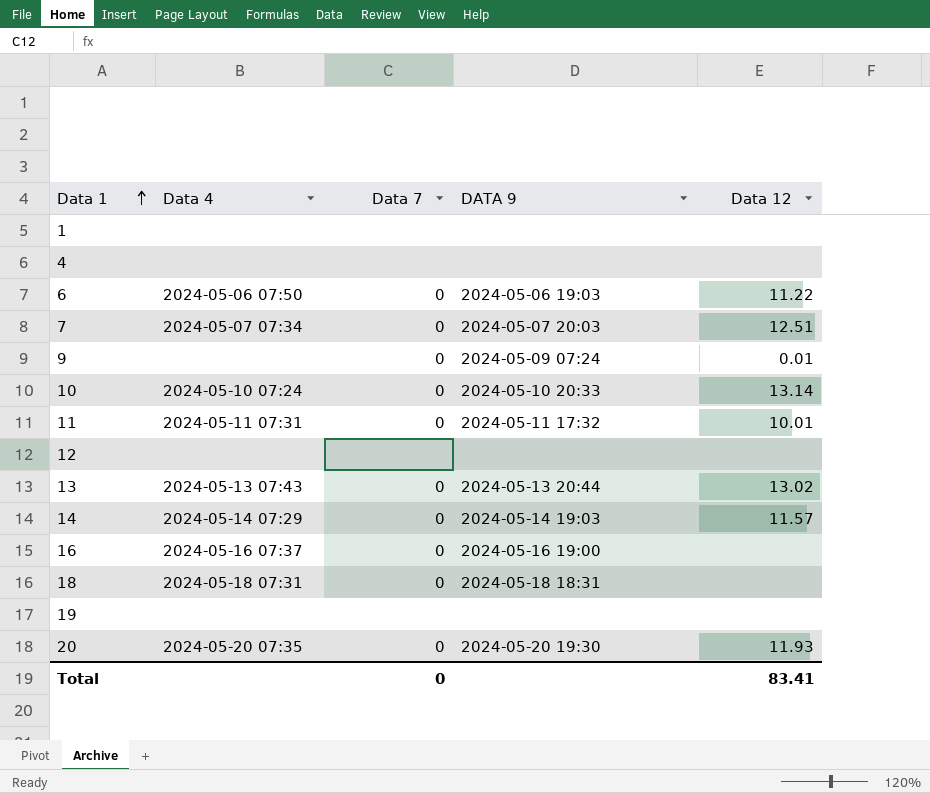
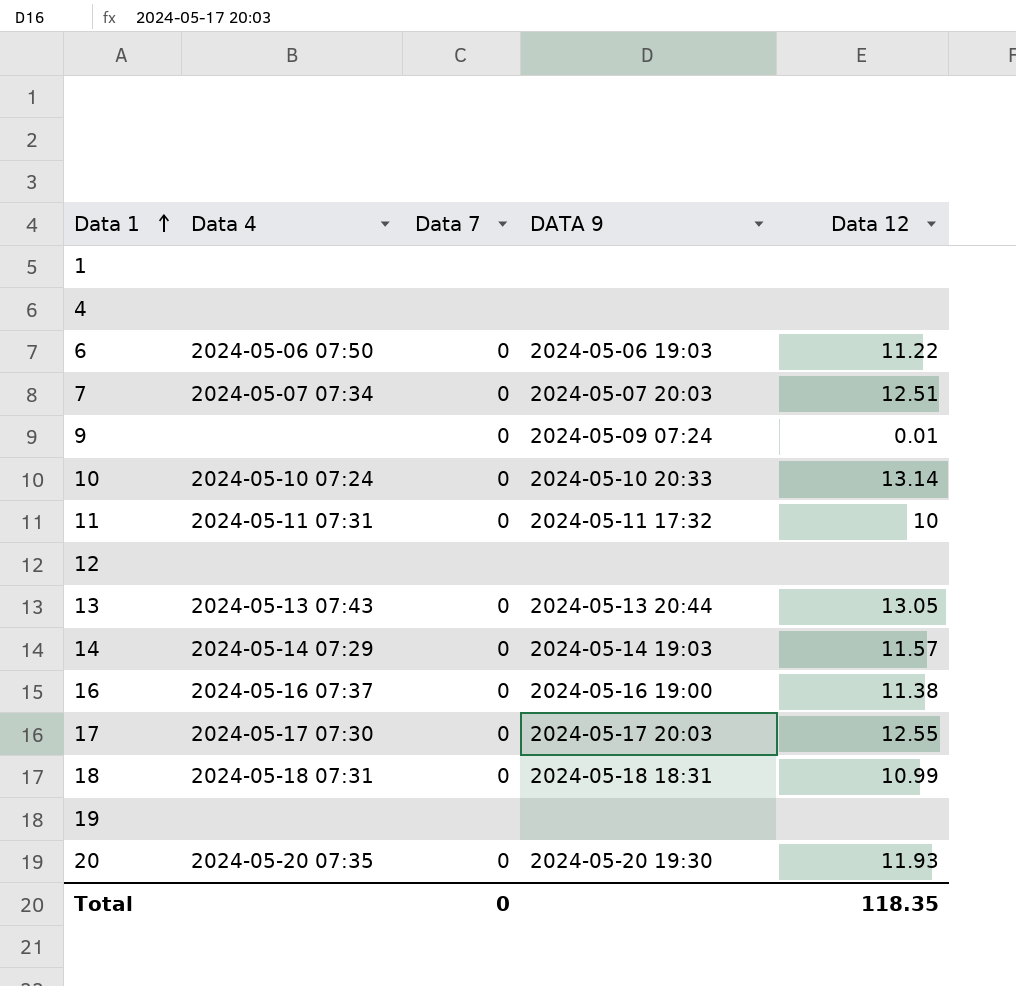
11 | Data 12: 10.01 -> 10
13 | Data 12: 13.02 -> 13.05
16 | Data 12: none -> 11.38
row 17: none -> 2024-05-17 07:30 | 0 | 2024-05-17 20:03 | 12.55
18 | Data 12: none -> 10.99
Total | Data 12: 83.41 -> 118.35

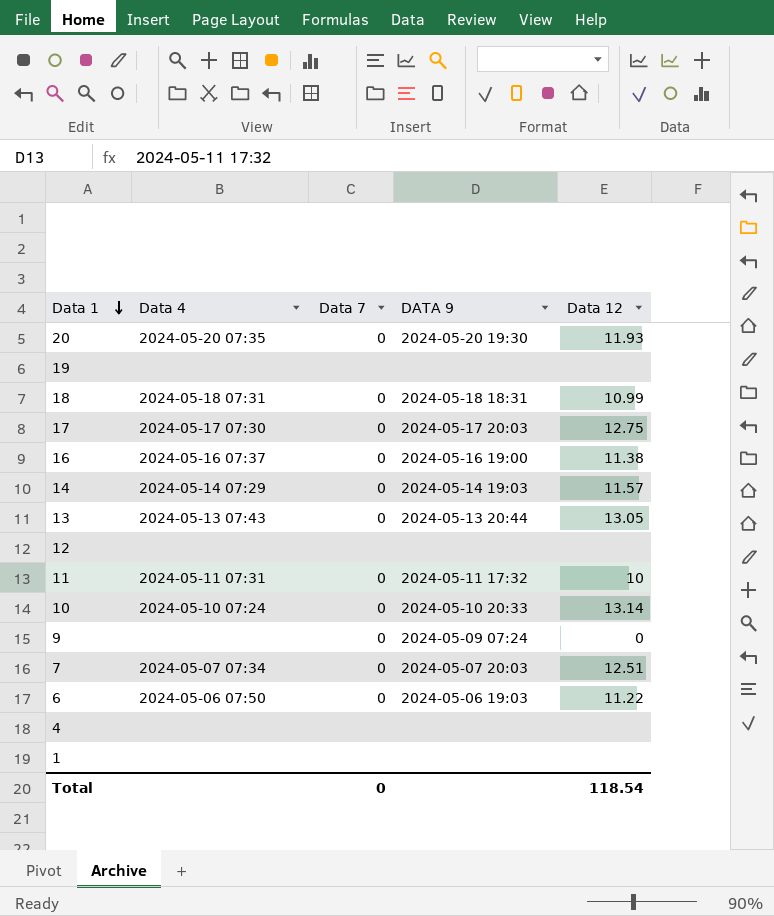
row order: Data 1 ascending -> Data 1 descending
17 | Data 12: 12.55 -> 12.75
9 | Data 12: 0.01 -> 0
Total | Data 12: 118.35 -> 118.54

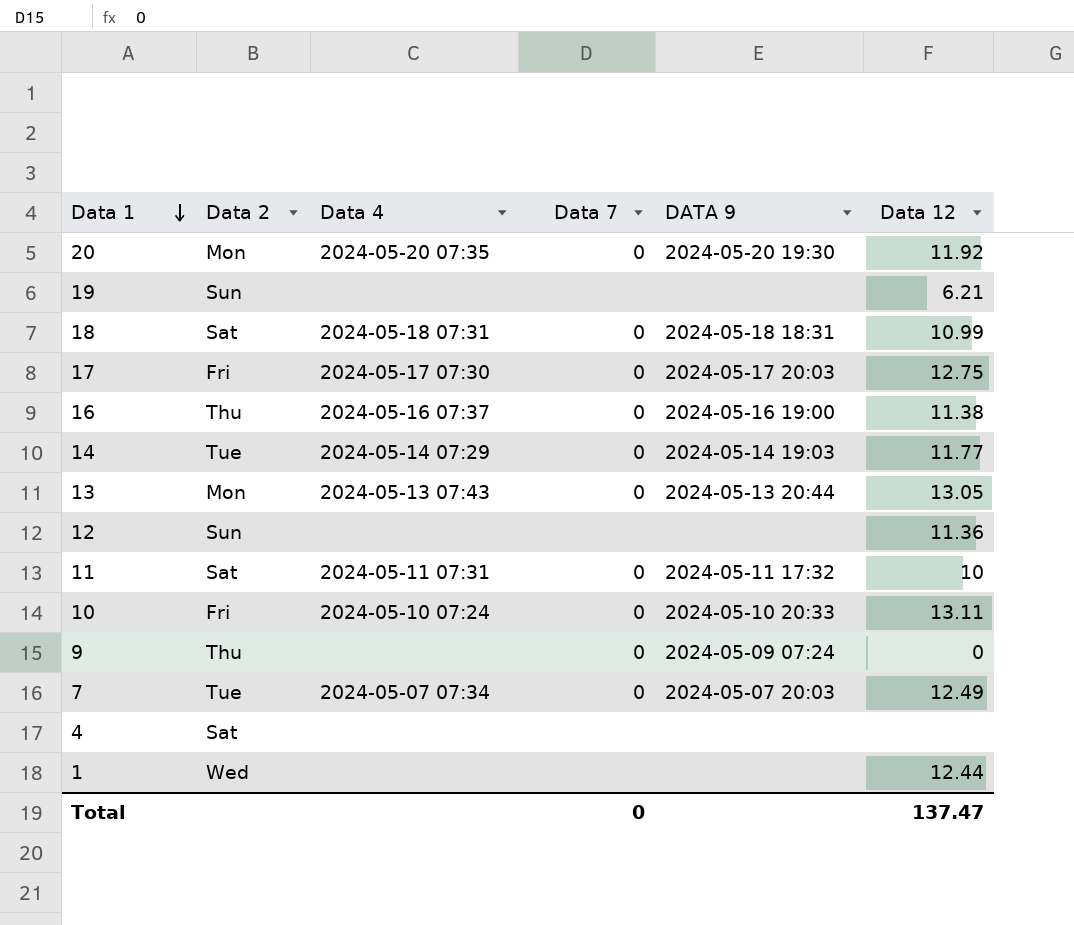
column Data 2 | position: none -> 2
row 6: 2024-05-06 07:50 | 0 | 2024-05-06 19:03 | 11.22 -> none
20 | Data 12: 11.93 -> 11.92
19 | Data 12: none -> 6.21
14 | Data 12: 11.57 -> 11.77
12 | Data 12: none -> 11.36
10 | Data 12: 13.14 -> 13.11
7 | Data 12: 12.51 -> 12.49
1 | Data 12: none -> 12.44
Total | Data 12: 118.54 -> 137.47

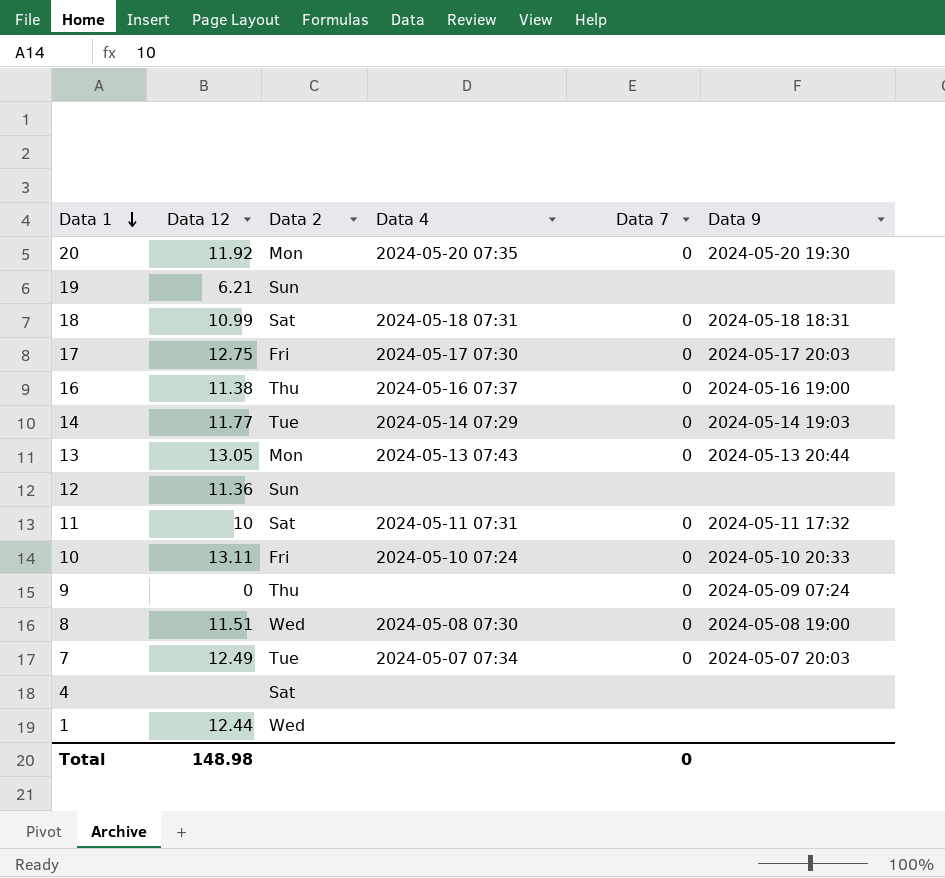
column Data 12 | position: 6 -> 2
column name: DATA 9 -> Data 9
row 8: none -> 11.51 | Wed | 2024-05-08 07:30 | 0 | 2024-05-08 19:00
Total | Data 12: 137.47 -> 148.98

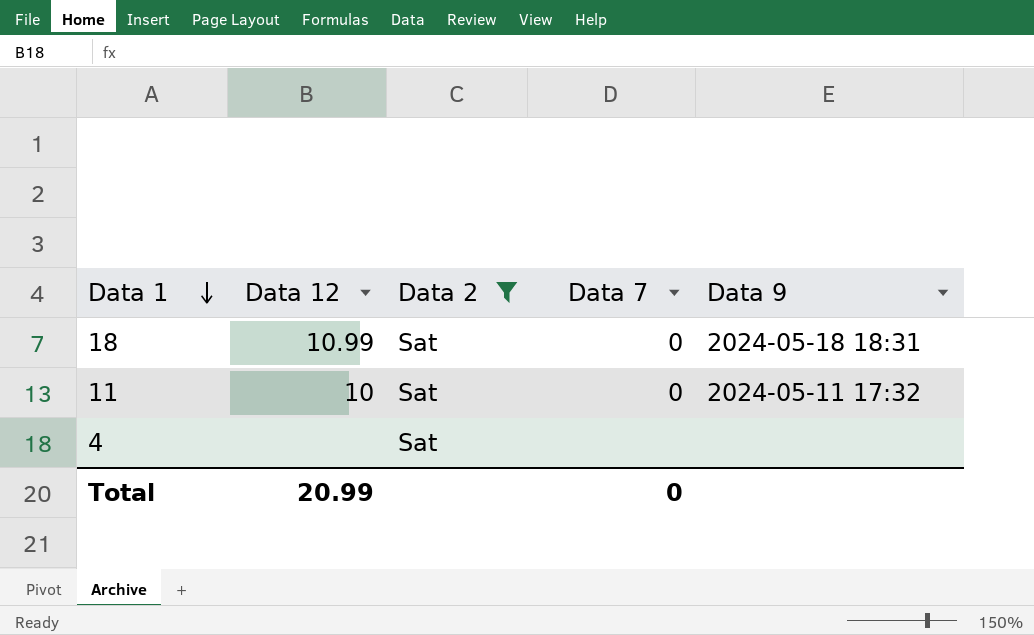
filter: none -> Data 2 = Sat
column Data 4 | position: 4 -> none
Total | Data 12: 148.98 -> 20.99

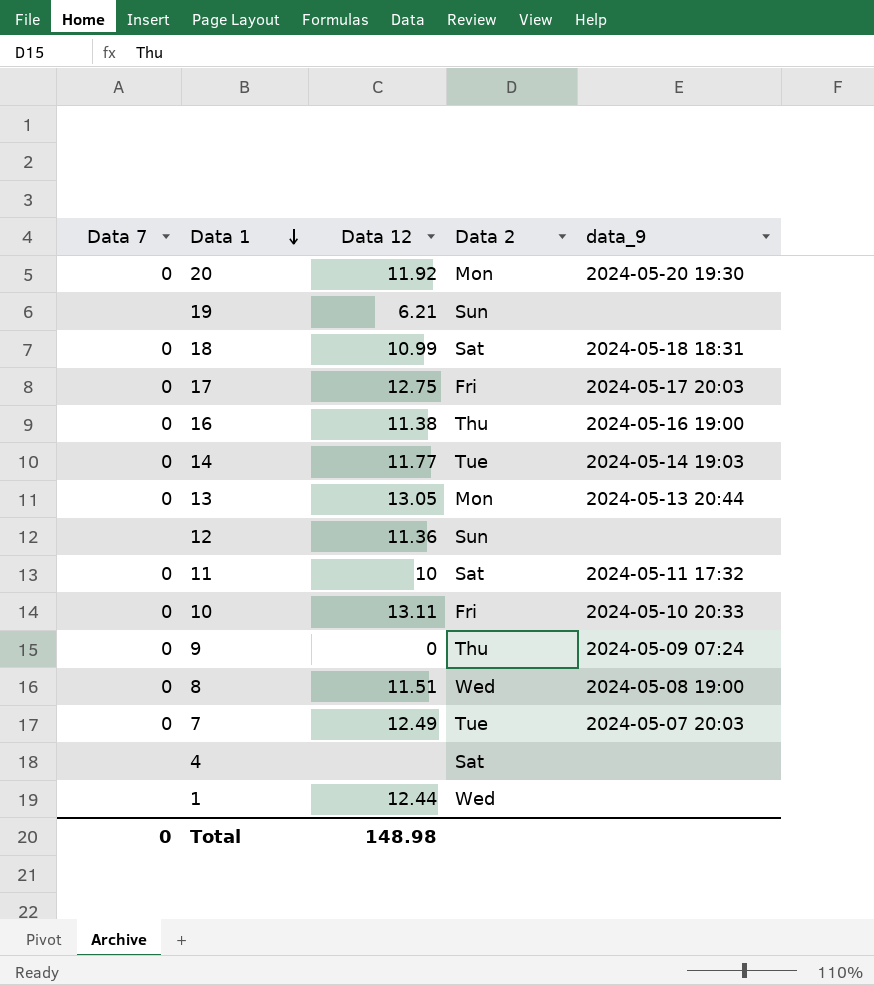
filter: Data 2 = Sat -> none
column Data 7 | position: 4 -> 1
column name: Data 9 -> data_9
Total | Data 12: 20.99 -> 148.98

